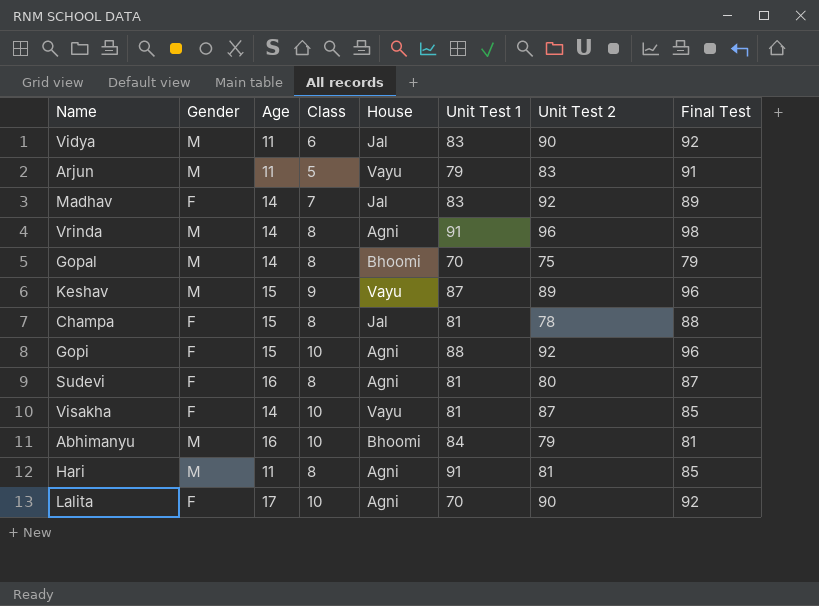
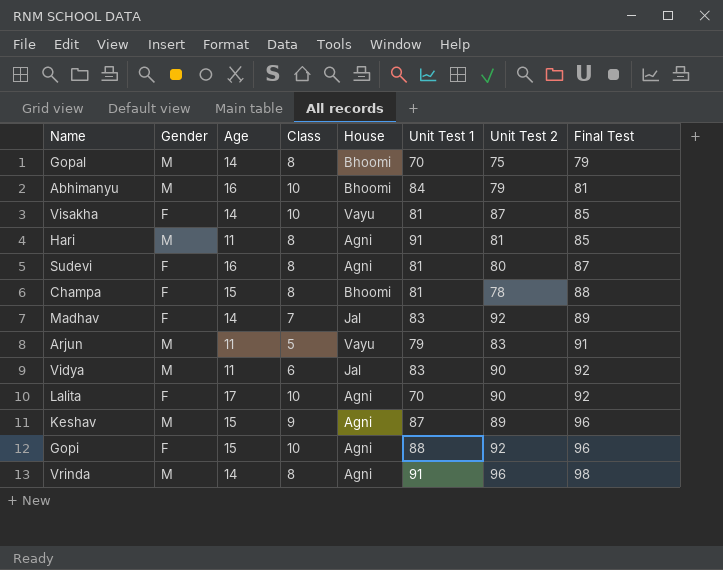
row order: none -> Final Test ascending
Champa | House: Jal -> Bhoomi
Keshav | House: Vayu -> Agni

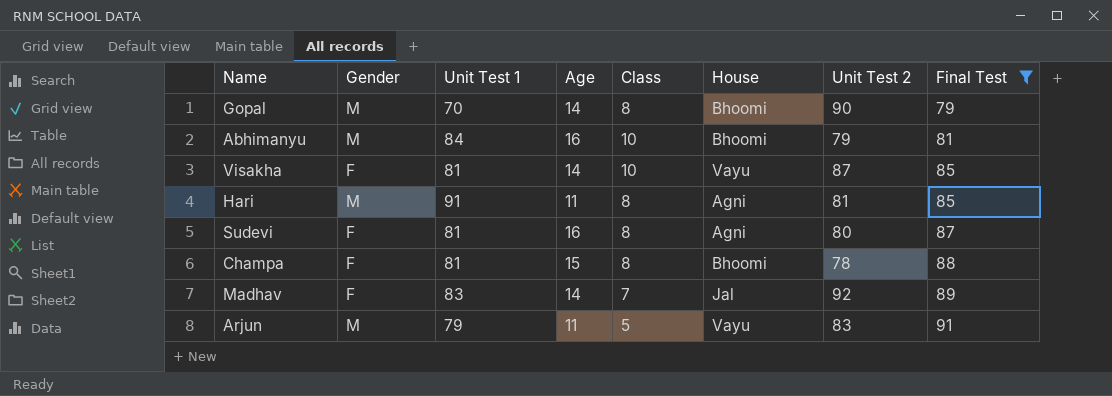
filter: none -> Final Test <= 91
column Unit Test 1 | position: 6 -> 3
Gopal | Unit Test 2: 75 -> 90

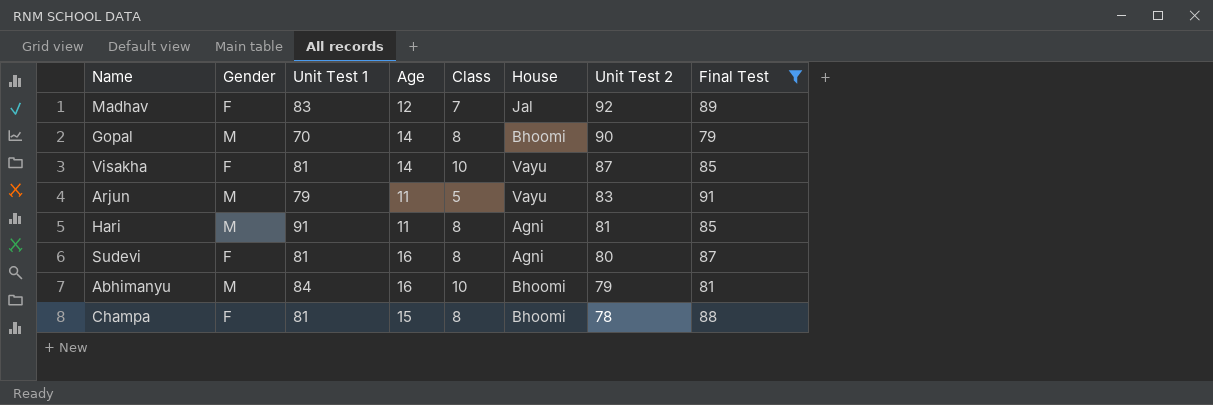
row order: Final Test ascending -> Unit Test 2 descending
Madhav | Age: 14 -> 12

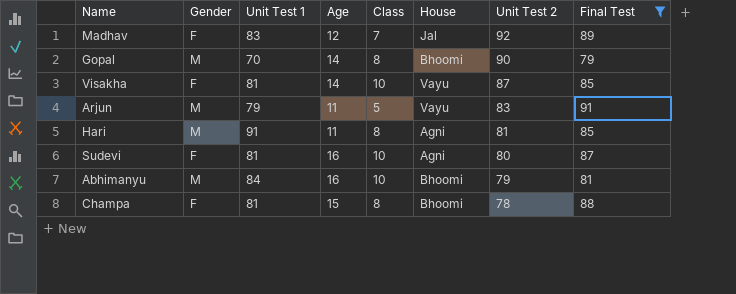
Sudevi | Class: 8 -> 10

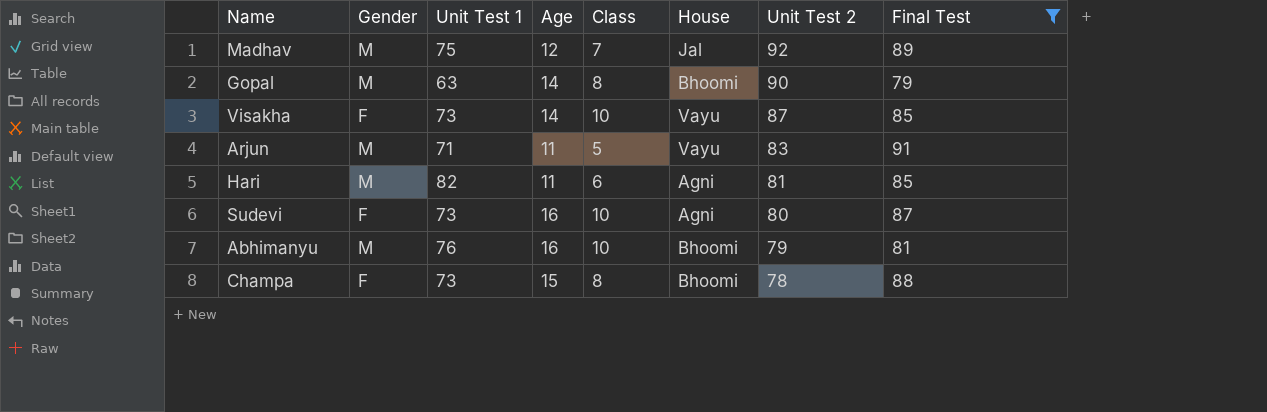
Madhav | Gender: F -> M
Madhav | Unit Test 1: 83 -> 75
Gopal | Unit Test 1: 70 -> 63
Visakha | Unit Test 1: 81 -> 73
Arjun | Unit Test 1: 79 -> 71
Hari | Unit Test 1: 91 -> 82
Hari | Class: 8 -> 6
Sudevi | Unit Test 1: 81 -> 73
Abhimanyu | Unit Test 1: 84 -> 76
Champa | Unit Test 1: 81 -> 73

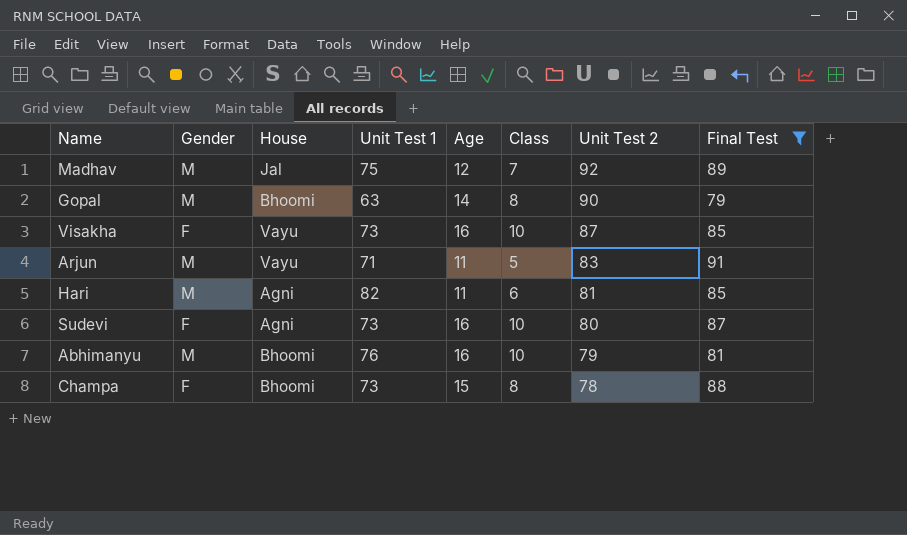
column House | position: 6 -> 3
Visakha | Age: 14 -> 16

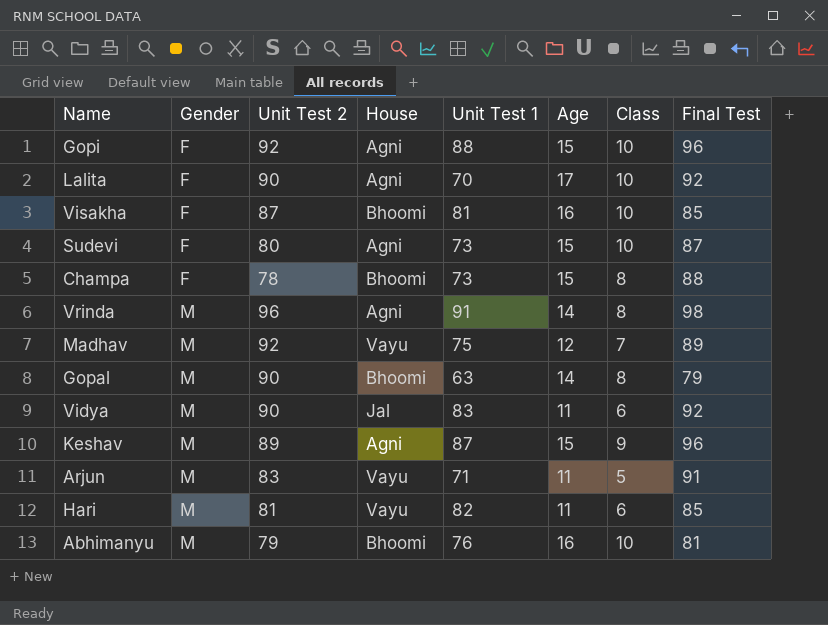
filter: Final Test <= 91 -> none
row order: Unit Test 2 descending -> Gender ascending
column Unit Test 2 | position: 7 -> 3
Visakha | House: Vayu -> Bhoomi
Visakha | Unit Test 1: 73 -> 81
Sudevi | Age: 16 -> 15
Madhav | House: Jal -> Vayu
Hari | House: Agni -> Vayu

